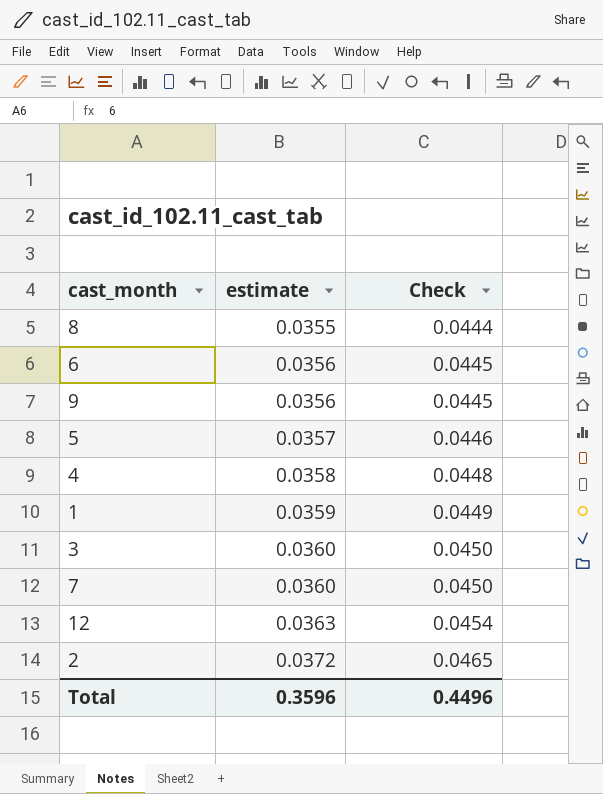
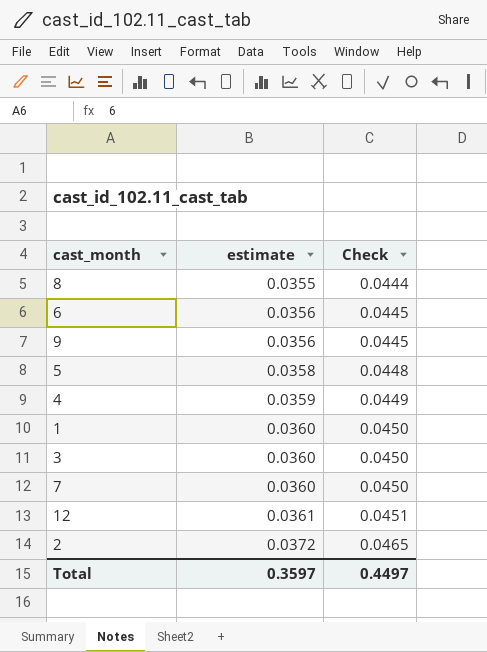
5 | estimate: 0.0357 -> 0.0358
5 | Check: 0.0446 -> 0.0448
4 | estimate: 0.0358 -> 0.0359
4 | Check: 0.0448 -> 0.0449
1 | estimate: 0.0359 -> 0.0360
1 | Check: 0.0449 -> 0.0450
12 | estimate: 0.0363 -> 0.0361
12 | Check: 0.0454 -> 0.0451
Total | estimate: 0.3596 -> 0.3597
Total | Check: 0.4496 -> 0.4497

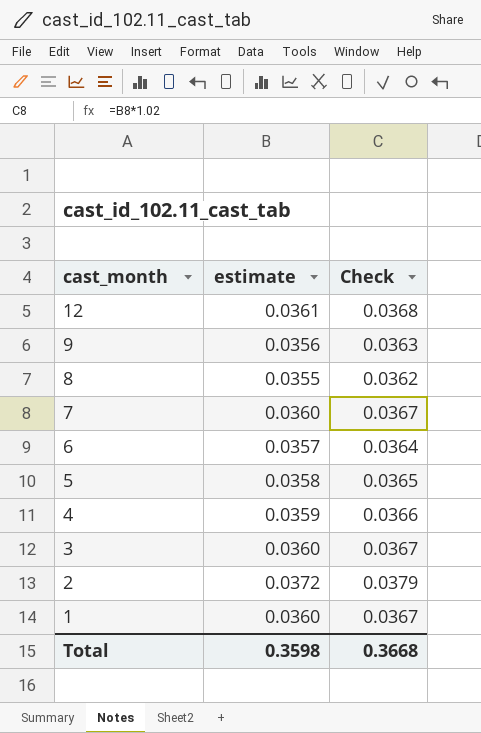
row order: estimate ascending -> cast_month descending
column Check | formula: [estimate] * 1.25 -> [estimate] * 1.02
6 | estimate: 0.0356 -> 0.0357
Total | estimate: 0.3597 -> 0.3598
Total | Check: 0.4497 -> 0.3668

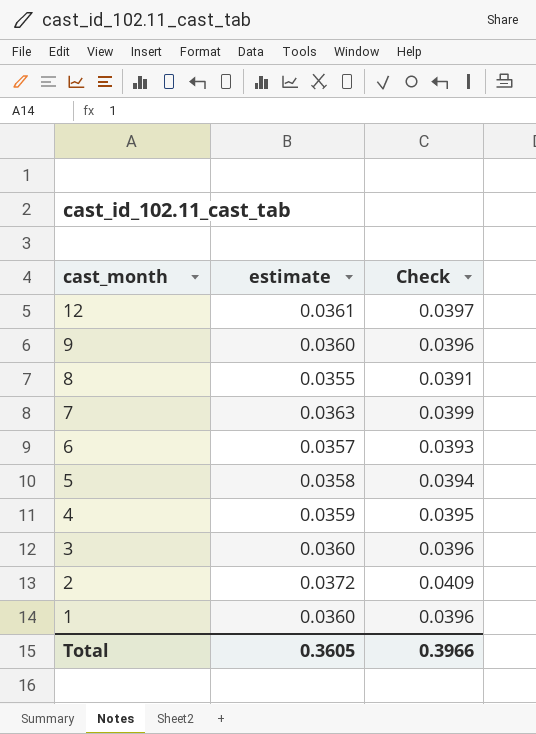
column Check | formula: [estimate] * 1.02 -> [estimate] * 1.1
9 | estimate: 0.0356 -> 0.0360
7 | estimate: 0.0360 -> 0.0363
Total | estimate: 0.3598 -> 0.3605
Total | Check: 0.3668 -> 0.3966

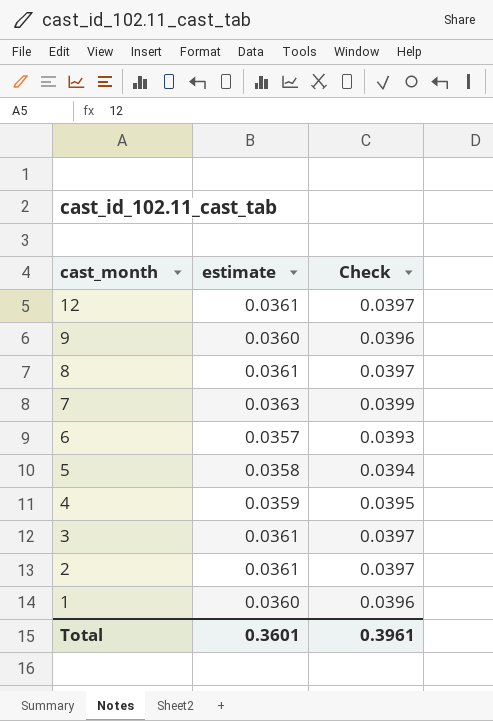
8 | estimate: 0.0355 -> 0.0361
8 | Check: 0.0391 -> 0.0397
3 | estimate: 0.0360 -> 0.0361
3 | Check: 0.0396 -> 0.0397
2 | estimate: 0.0372 -> 0.0361
2 | Check: 0.0409 -> 0.0397
Total | estimate: 0.3605 -> 0.3601
Total | Check: 0.3966 -> 0.3961

